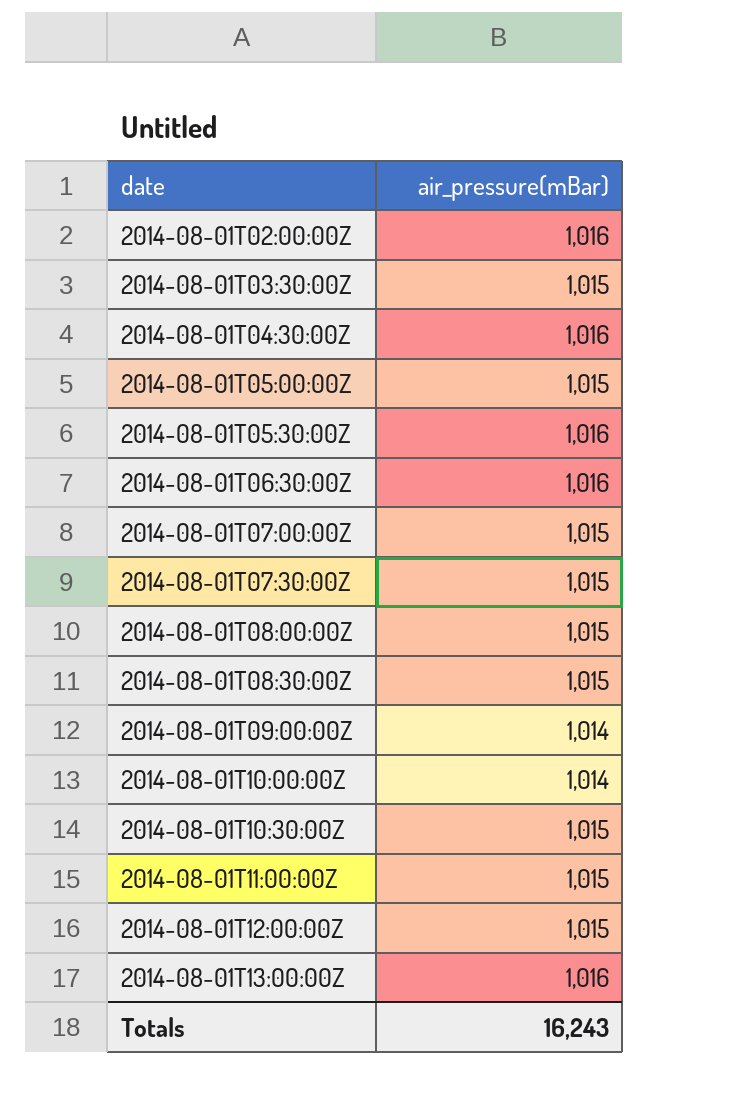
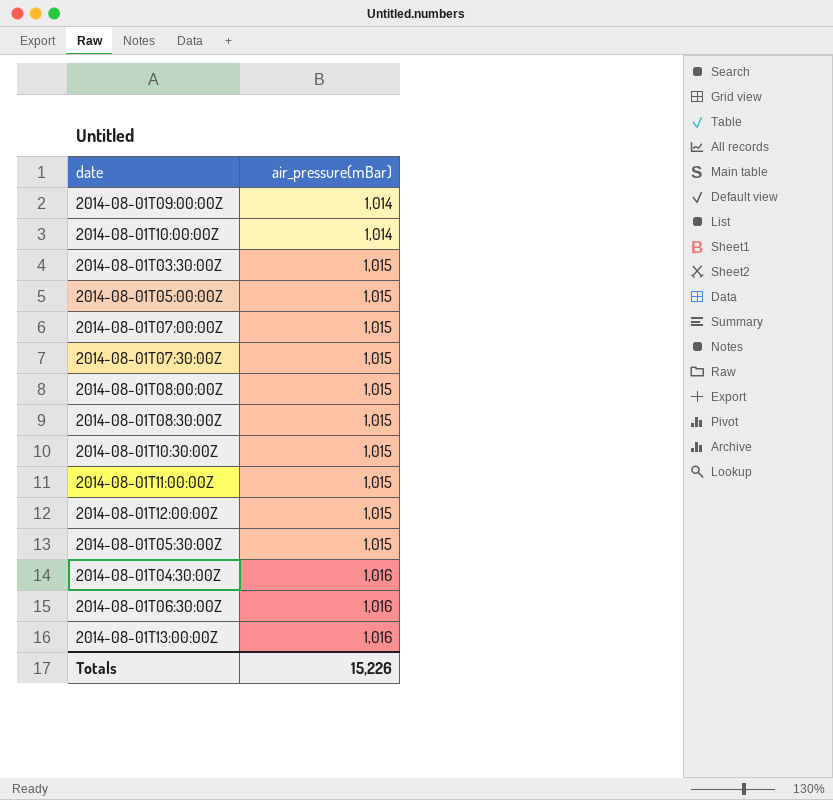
row order: date ascending -> air_pressure(mBar) ascending
row 2014-08-01T02:00:00Z: 1,016 -> none
2014-08-01T05:30:00Z | air_pressure(mBar): 1,016 -> 1,015
Totals | air_pressure(mBar): 16,243 -> 15,226

